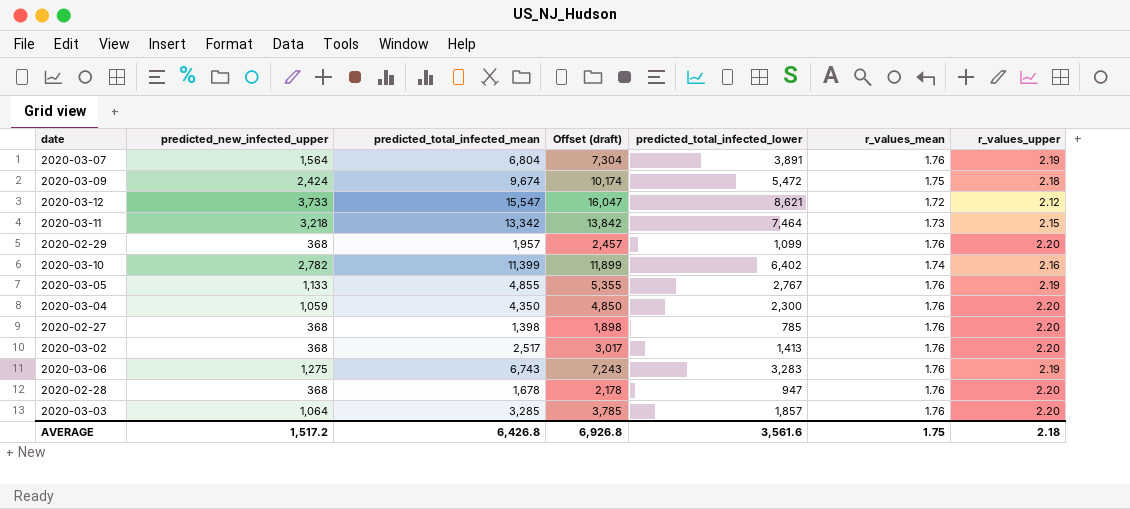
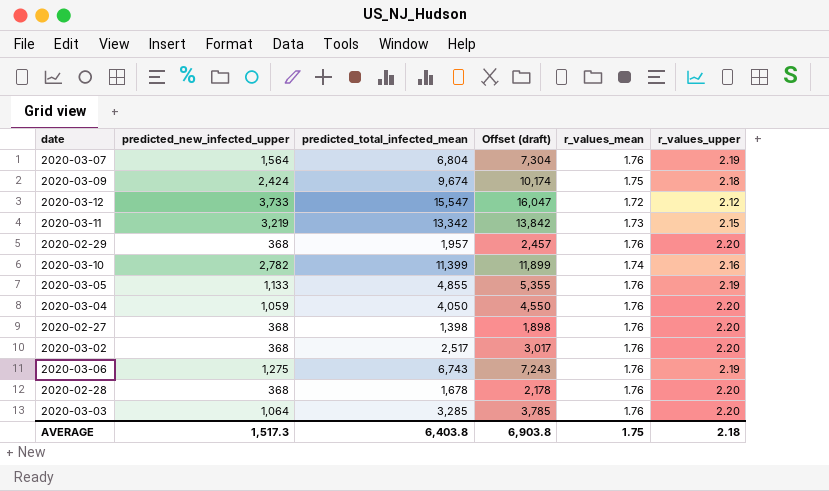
column predicted_total_infected_lower | position: 5 -> none
2020-03-11 | predicted_new_infected_upper: 3,218 -> 3,219
2020-03-04 | predicted_total_infected_mean: 4,350 -> 4,050
2020-03-04 | Offset (draft): 4,850 -> 4,550
AVERAGE | predicted_new_infected_upper: 1,517.2 -> 1,517.3
AVERAGE | predicted_total_infected_mean: 6,426.8 -> 6,403.8
AVERAGE | Offset (draft): 6,926.8 -> 6,903.8

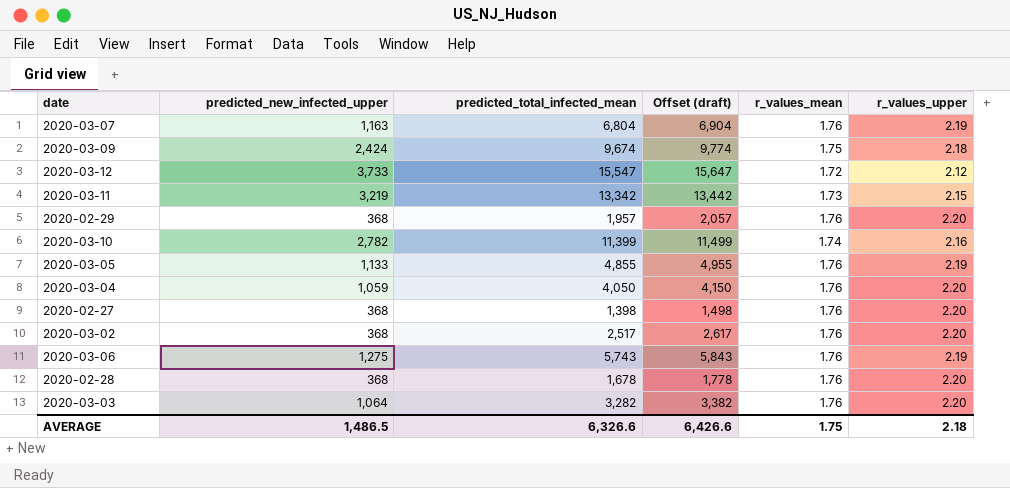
column Offset (draft) | formula: [predicted_total_infected_mean] + 500 -> [predicted_total_infected_mean] + 100
2020-03-07 | predicted_new_infected_upper: 1,564 -> 1,163
2020-03-06 | predicted_total_infected_mean: 6,743 -> 5,743
2020-03-03 | predicted_total_infected_mean: 3,285 -> 3,282
AVERAGE | predicted_new_infected_upper: 1,517.3 -> 1,486.5
AVERAGE | predicted_total_infected_mean: 6,403.8 -> 6,326.6
AVERAGE | Offset (draft): 6,903.8 -> 6,426.6

